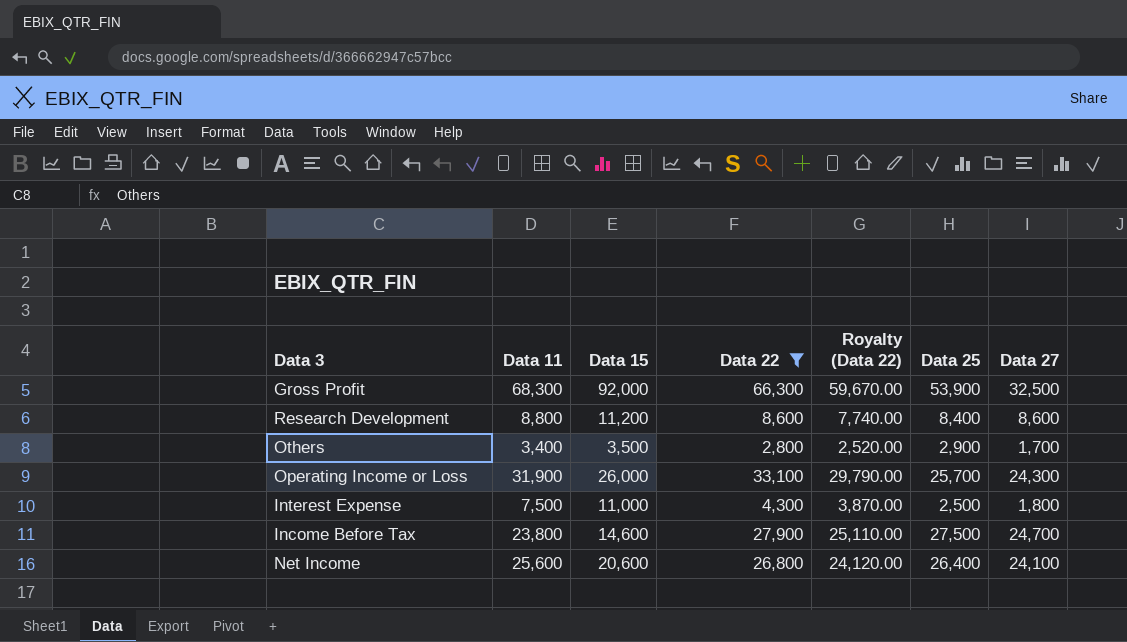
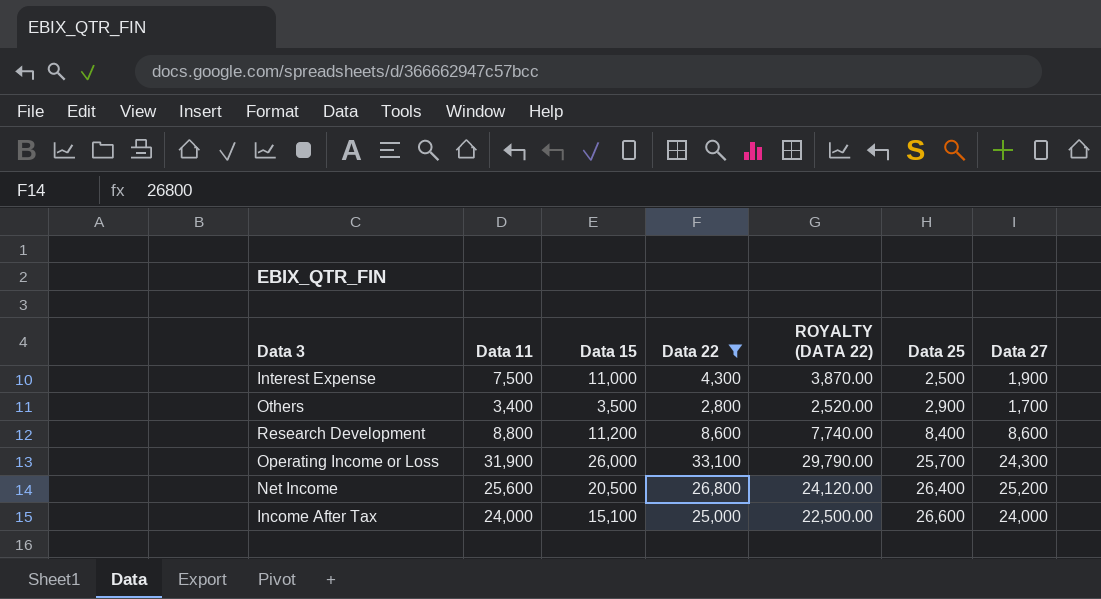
row order: none -> Data 25 ascending
column name: Royalty (Data 22) -> ROYALTY (DATA 22)
row Gross Profit: 68,300 | 92,000 | 66,300 | 59,670.00 | 53,900 | 32,500 -> none
row Income Before Tax: 23,800 | 14,600 | 27,900 | 25,110.00 | 27,500 | 24,700 -> none
Interest Expense | Data 27: 1,800 -> 1,900
Net Income | Data 15: 20,600 -> 20,500
Net Income | Data 27: 24,100 -> 25,200
row Income After Tax: none -> 24,000 | 15,100 | 25,000 | 22,500.00 | 26,600 | 24,000

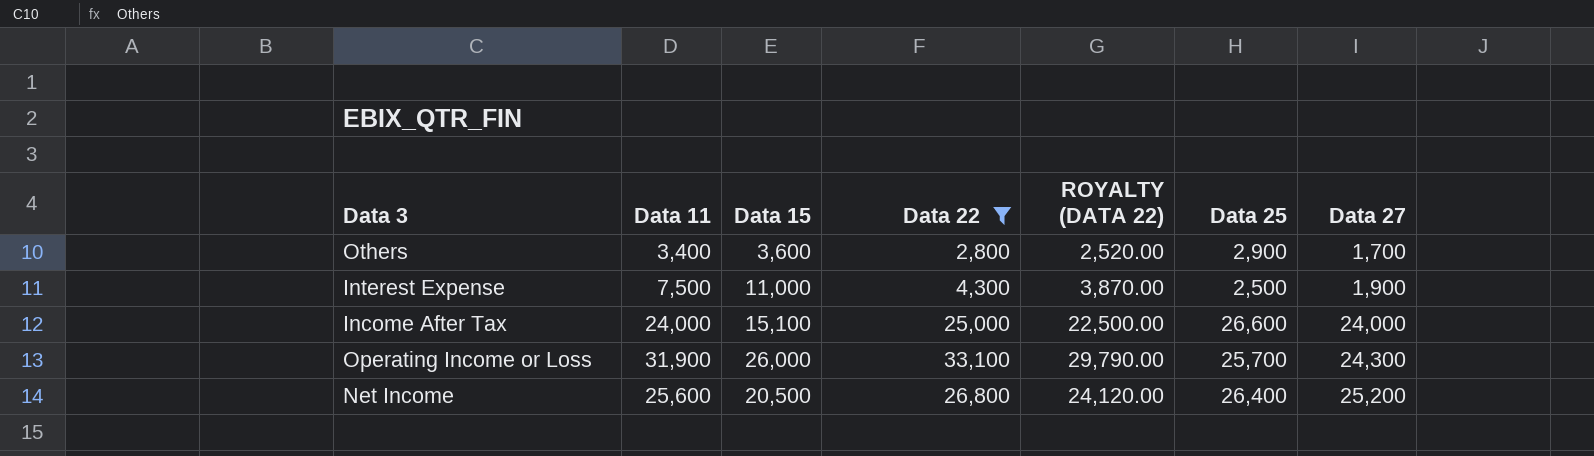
row order: Data 25 ascending -> Data 27 ascending
row Research Development: 8,800 | 11,200 | 8,600 | 7,740.00 | 8,400 | 8,600 -> none
Others | Data 15: 3,500 -> 3,600

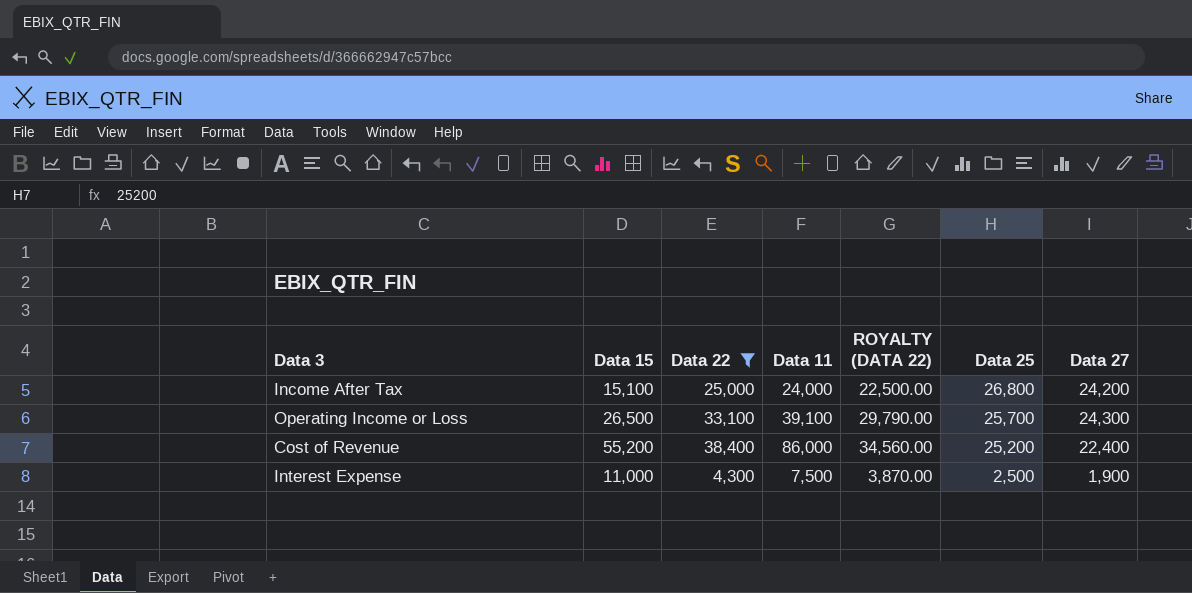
row order: Data 27 ascending -> Data 25 descending
column Data 11 | position: 2 -> 4
row Others: 3,400 | 3,600 | 2,800 | 2,520.00 | 2,900 | 1,700 -> none
row Net Income: 25,600 | 20,500 | 26,800 | 24,120.00 | 26,400 | 25,200 -> none
Income After Tax | Data 25: 26,600 -> 26,800
Income After Tax | Data 27: 24,000 -> 24,200
Operating Income or Loss | Data 15: 26,000 -> 26,500
Operating Income or Loss | Data 11: 31,900 -> 39,100
row Cost of Revenue: none -> 55,200 | 38,400 | 86,000 | 34,560.00 | 25,200 | 22,400

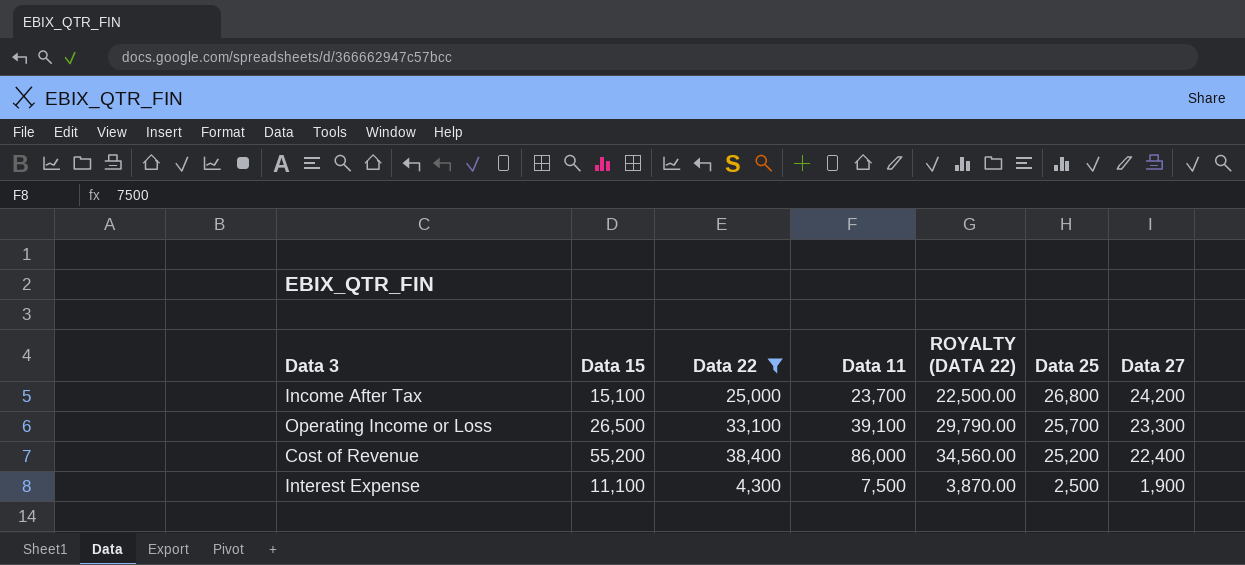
Income After Tax | Data 11: 24,000 -> 23,700
Operating Income or Loss | Data 27: 24,300 -> 23,300
Interest Expense | Data 15: 11,000 -> 11,100

